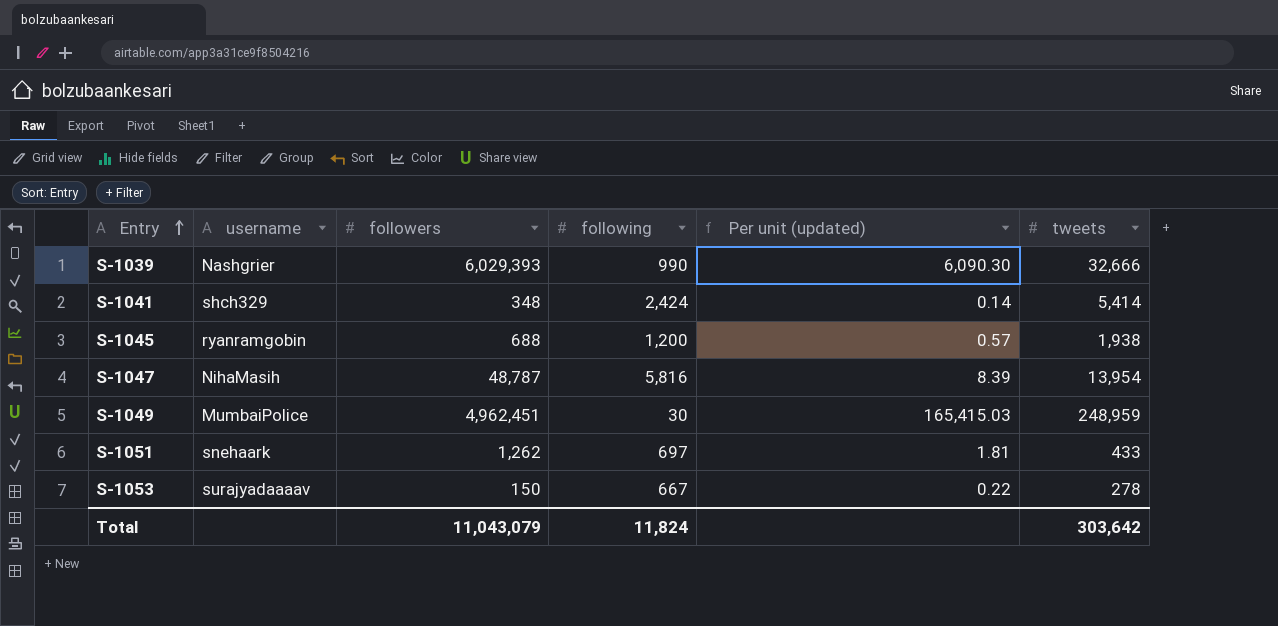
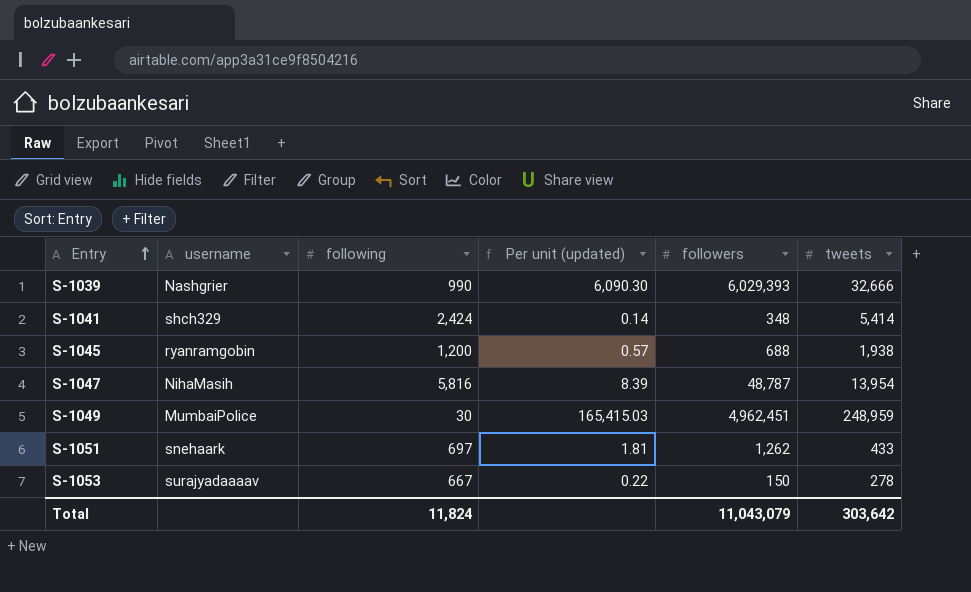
column followers | position: 3 -> 5

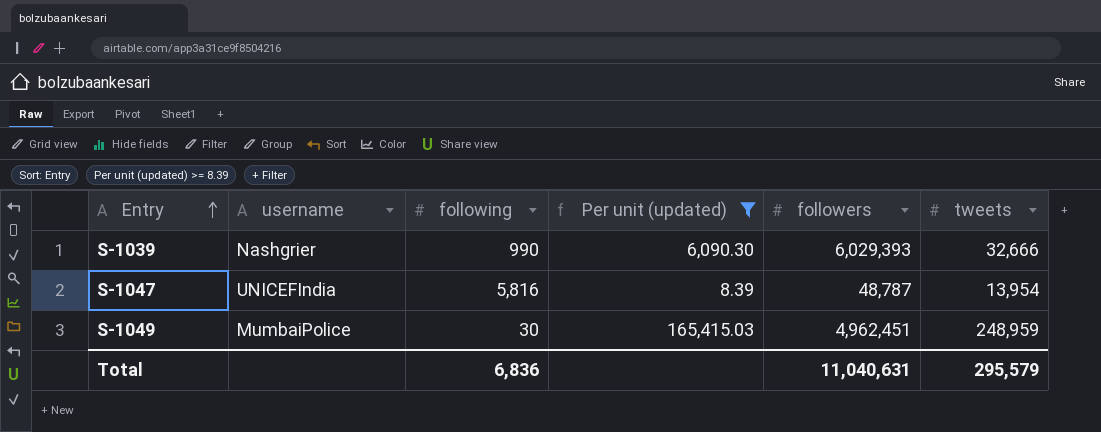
filter: none -> Per unit (updated) >= 8.39
S-1047 | username: NihaMasih -> UNICEFIndia
Total | following: 11,824 -> 6,836
Total | followers: 11,043,079 -> 11,040,631
Total | tweets: 303,642 -> 295,579

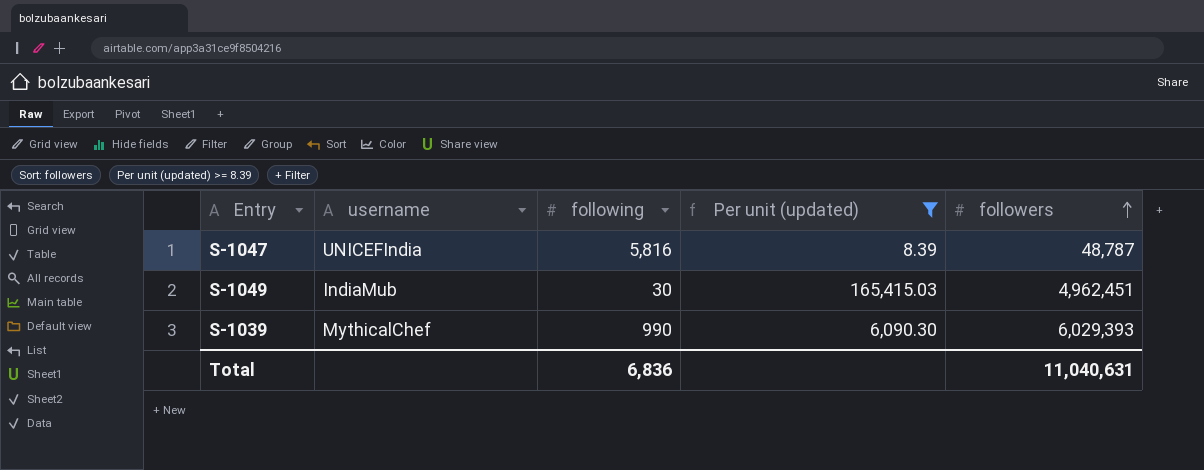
row order: Entry ascending -> followers ascending
column tweets | position: 6 -> none
S-1049 | username: MumbaiPolice -> IndiaMub
S-1039 | username: Nashgrier -> MythicalChef

